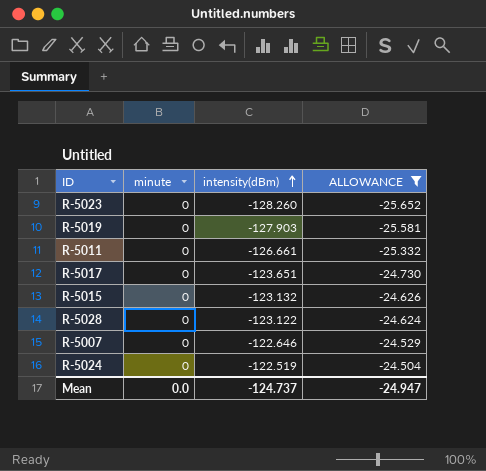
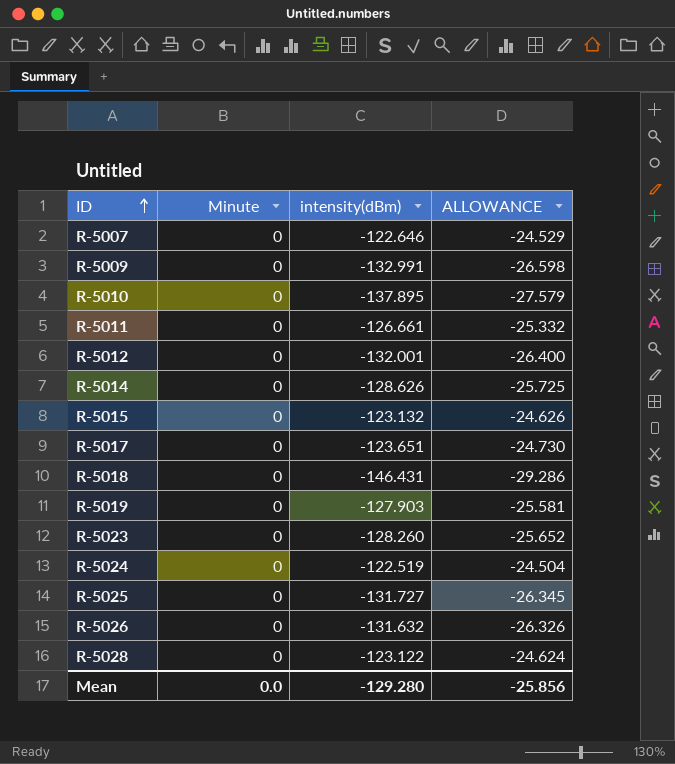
filter: ALLOWANCE >= -25.652 -> none
row order: intensity(dBm) ascending -> ID ascending
column name: minute -> Minute
Mean | intensity(dBm): -124.737 -> -129.280
Mean | ALLOWANCE: -24.947 -> -25.856

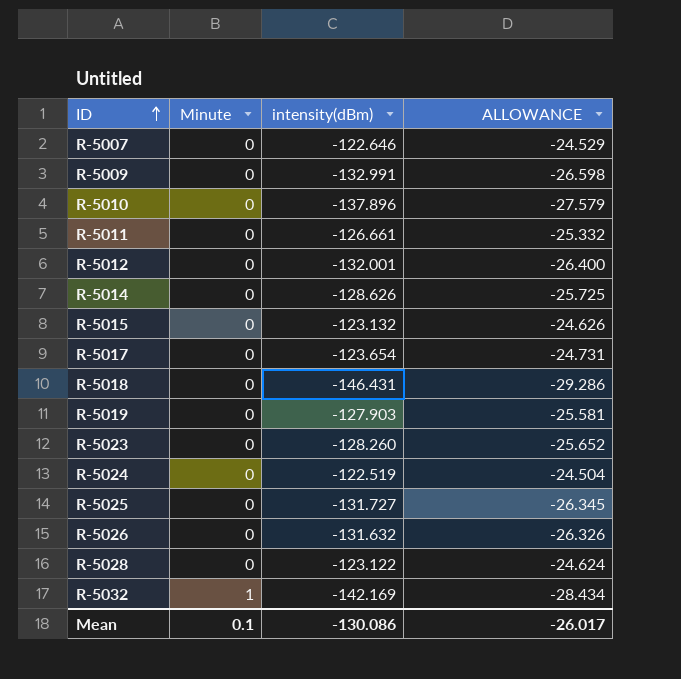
R-5010 | intensity(dBm): -137.895 -> -137.896
R-5017 | intensity(dBm): -123.651 -> -123.654
R-5017 | ALLOWANCE: -24.730 -> -24.731
row R-5032: none -> 1 | -142.169 | -28.434
Mean | Minute: 0.0 -> 0.1
Mean | intensity(dBm): -129.280 -> -130.086
Mean | ALLOWANCE: -25.856 -> -26.017

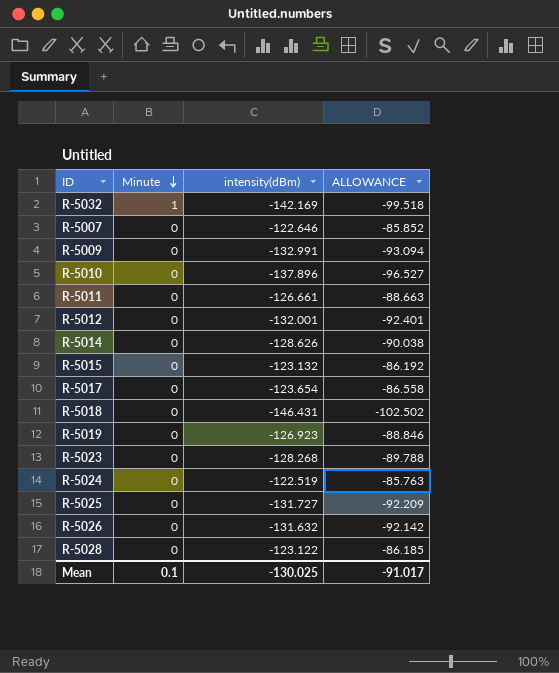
row order: ID ascending -> Minute descending
column ALLOWANCE | formula: [intensity(dBm)] * 0.2 -> [intensity(dBm)] * 0.7
R-5019 | intensity(dBm): -127.903 -> -126.923
R-5023 | intensity(dBm): -128.260 -> -128.268
Mean | intensity(dBm): -130.086 -> -130.025
Mean | ALLOWANCE: -26.017 -> -91.017

